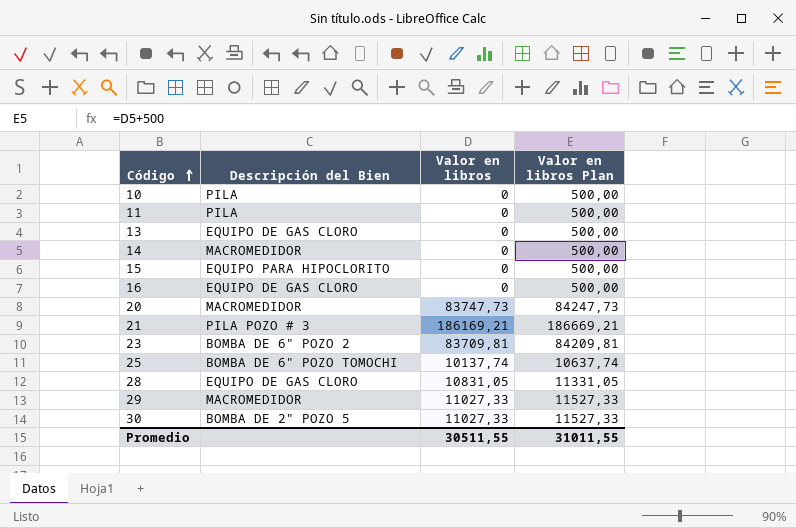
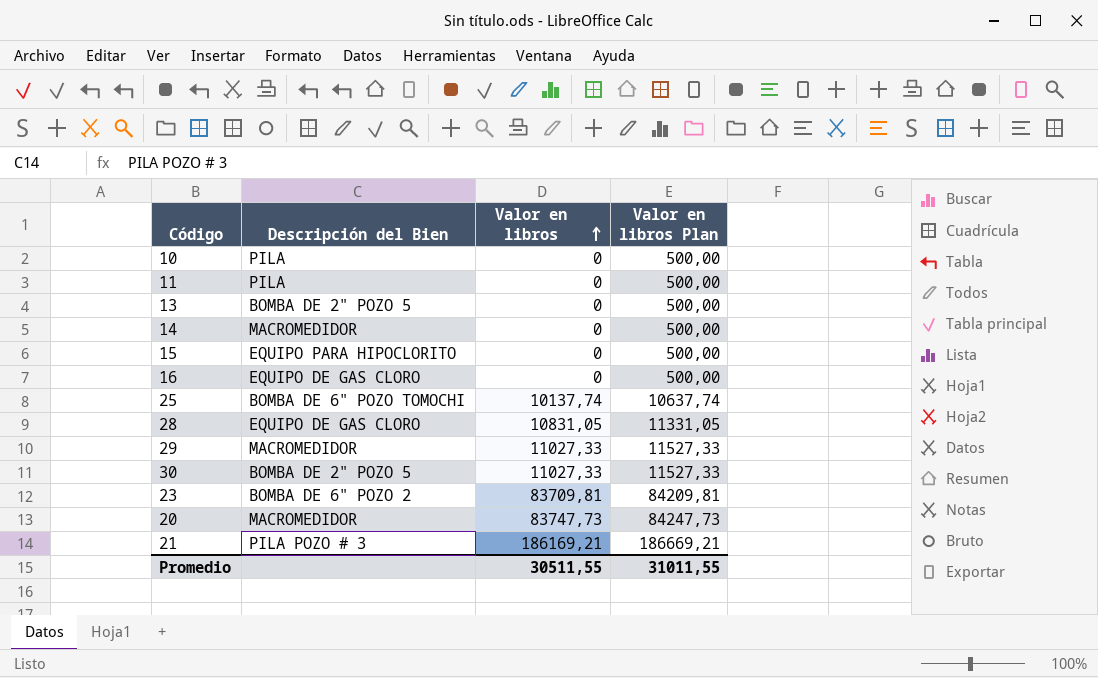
row order: Código ascending -> Valor en libros ascending
13 | Descripción del Bien: EQUIPO DE GAS CLORO -> BOMBA DE 2" POZO 5

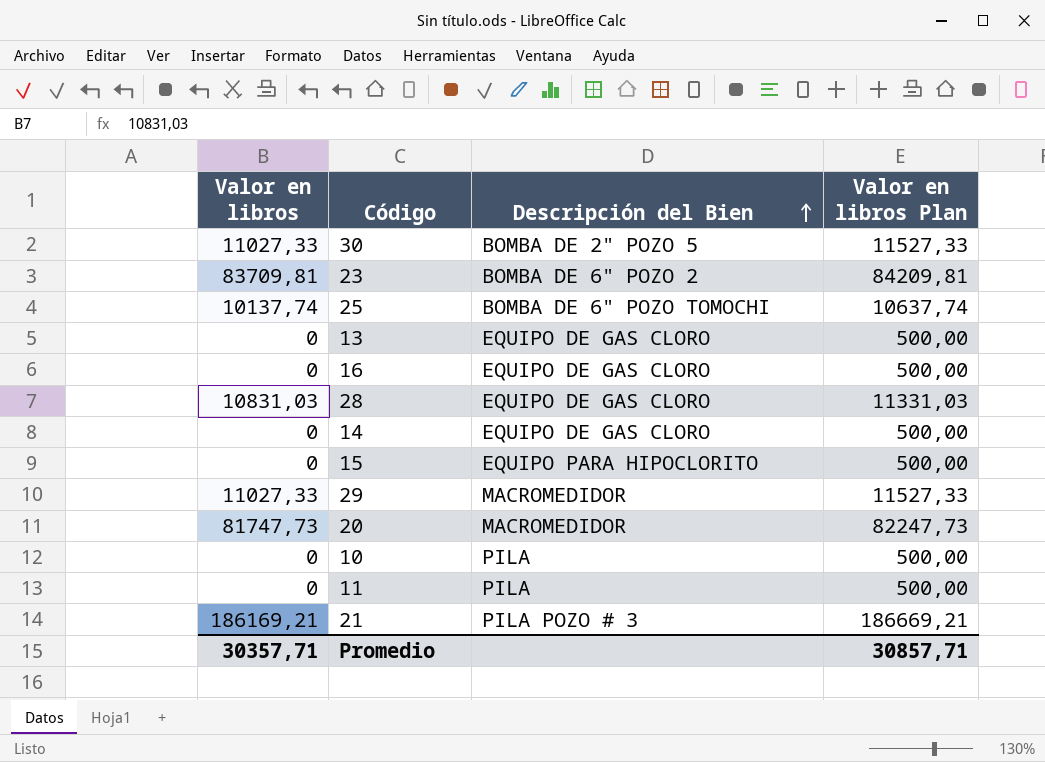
row order: Valor en libros ascending -> Descripción del Bien ascending
column Valor en libros | position: 3 -> 1
13 | Descripción del Bien: BOMBA DE 2" POZO 5 -> EQUIPO DE GAS CLORO
28 | Valor en libros: 10831,05 -> 10831,03
28 | Valor en libros Plan: 11331,05 -> 11331,03
14 | Descripción del Bien: MACROMEDIDOR -> EQUIPO DE GAS CLORO
20 | Valor en libros: 83747,73 -> 81747,73
20 | Valor en libros Plan: 84247,73 -> 82247,73
Promedio | Valor en libros: 30511,55 -> 30357,71
Promedio | Valor en libros Plan: 31011,55 -> 30857,71

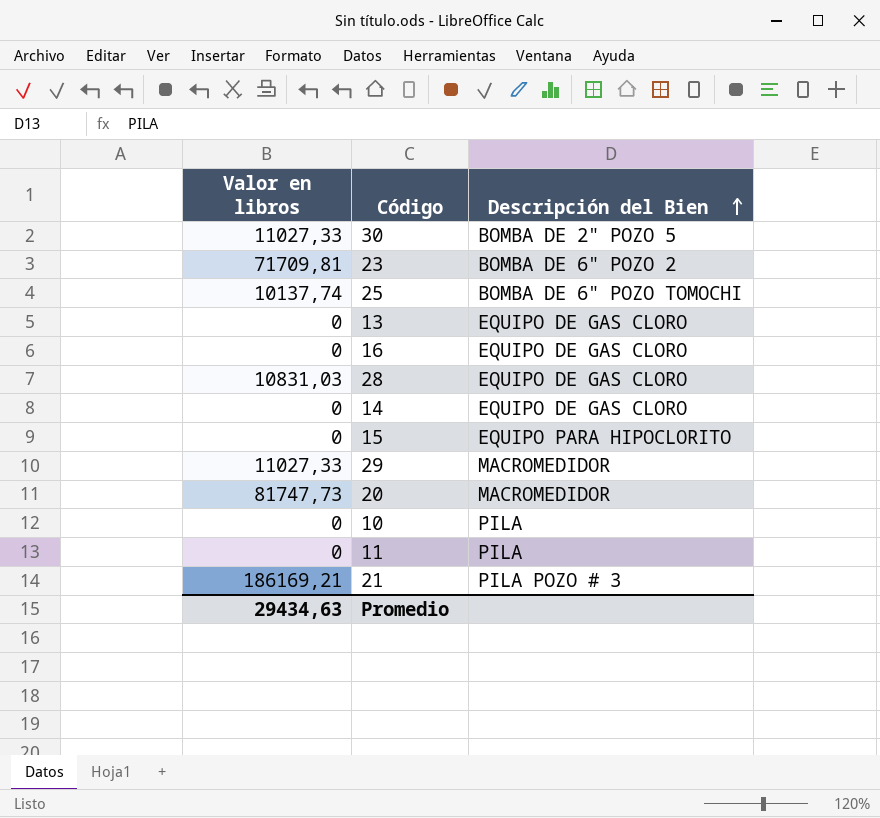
column Valor en libros Plan | formula: [Valor en libros] + 500 -> none
23 | Valor en libros: 83709,81 -> 71709,81
Promedio | Valor en libros: 30357,71 -> 29434,63

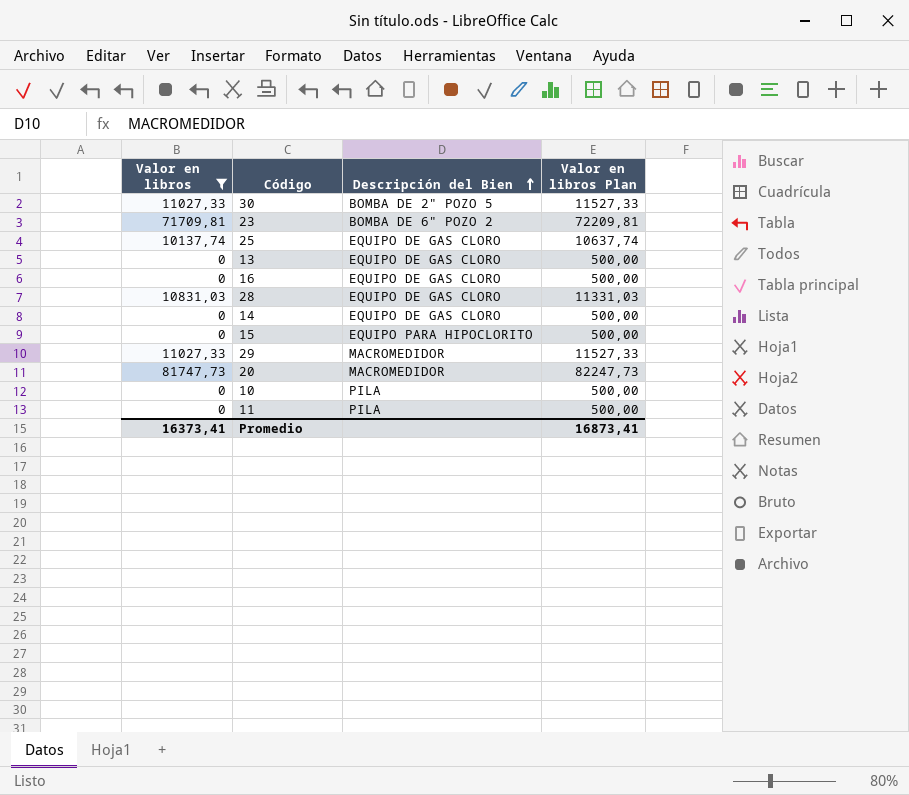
filter: none -> Valor en libros != 186169,21
column Valor en libros Plan | formula: none -> [Valor en libros] + 500
25 | Descripción del Bien: BOMBA DE 6" POZO TOMOCHI -> EQUIPO DE GAS CLORO
Promedio | Valor en libros: 29434,63 -> 16373,41

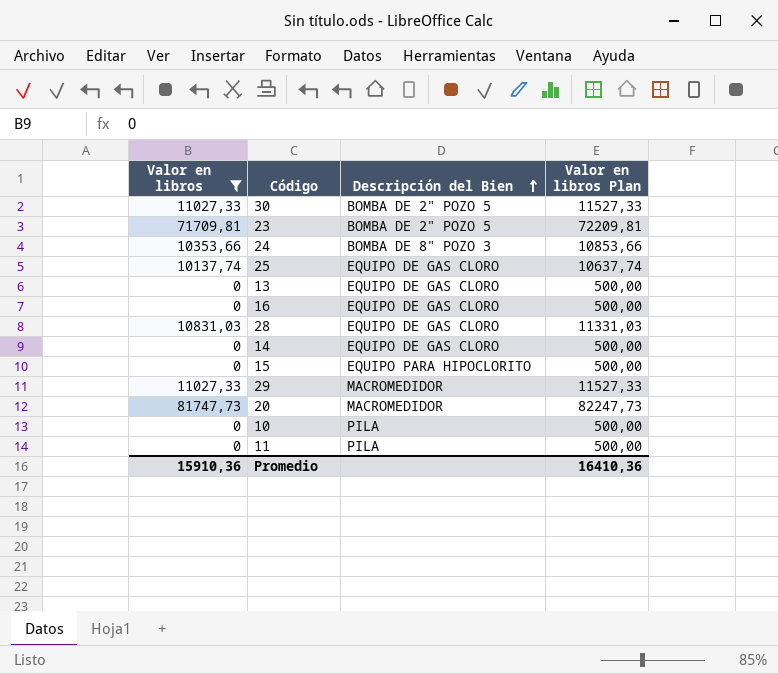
23 | Descripción del Bien: BOMBA DE 6" POZO 2 -> BOMBA DE 2" POZO 5
row 24: none -> 10353,66 | BOMBA DE 8" POZO 3 | 10853,66
Promedio | Valor en libros: 16373,41 -> 15910,36
Promedio | Valor en libros Plan: 16873,41 -> 16410,36

